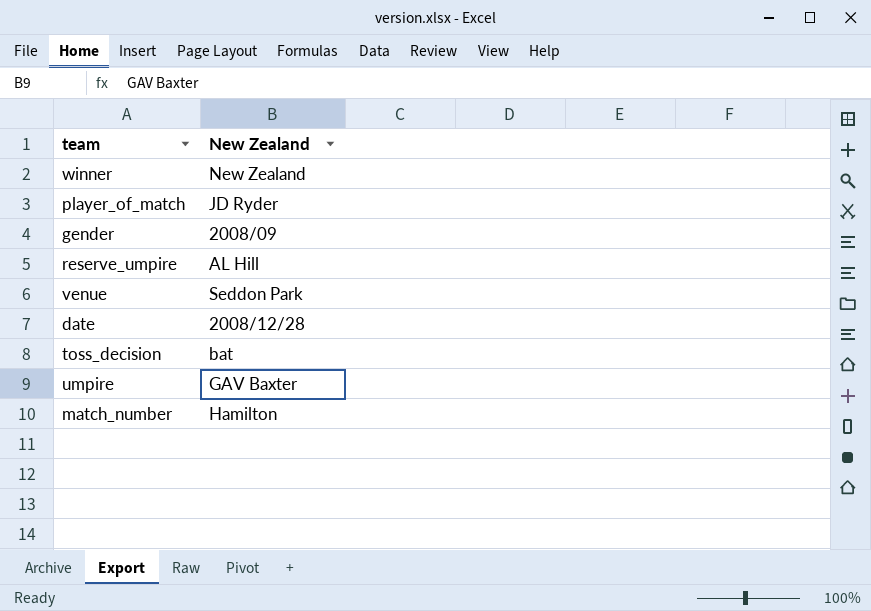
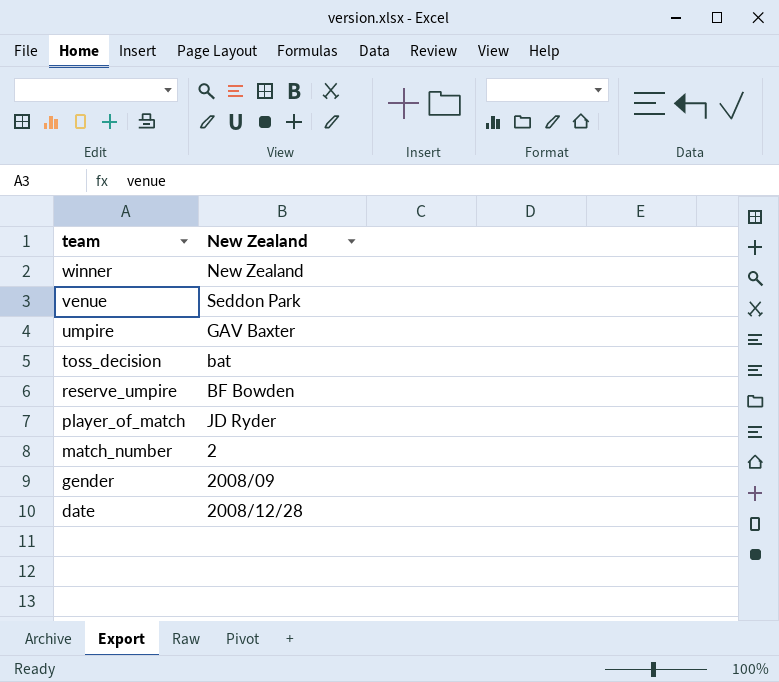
row order: none -> team descending
reserve_umpire | New Zealand: AL Hill -> BF Bowden
match_number | New Zealand: Hamilton -> 2

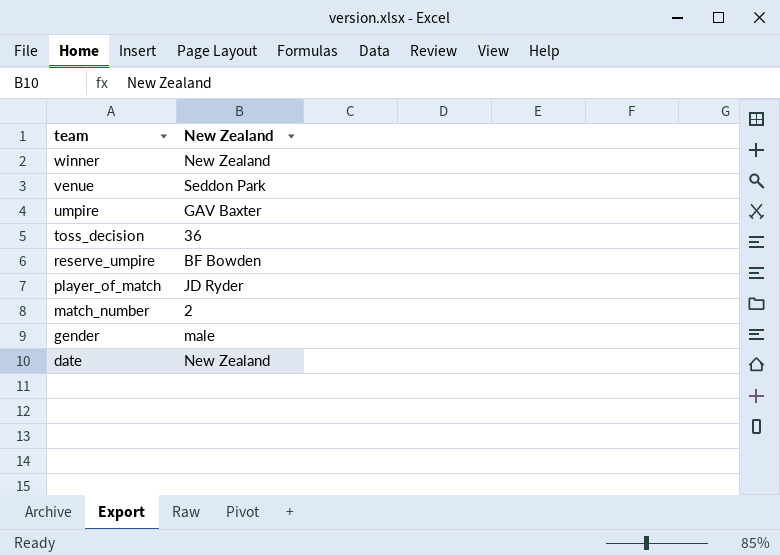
toss_decision | New Zealand: bat -> 36
gender | New Zealand: 2008/09 -> male
date | New Zealand: 2008/12/28 -> New Zealand

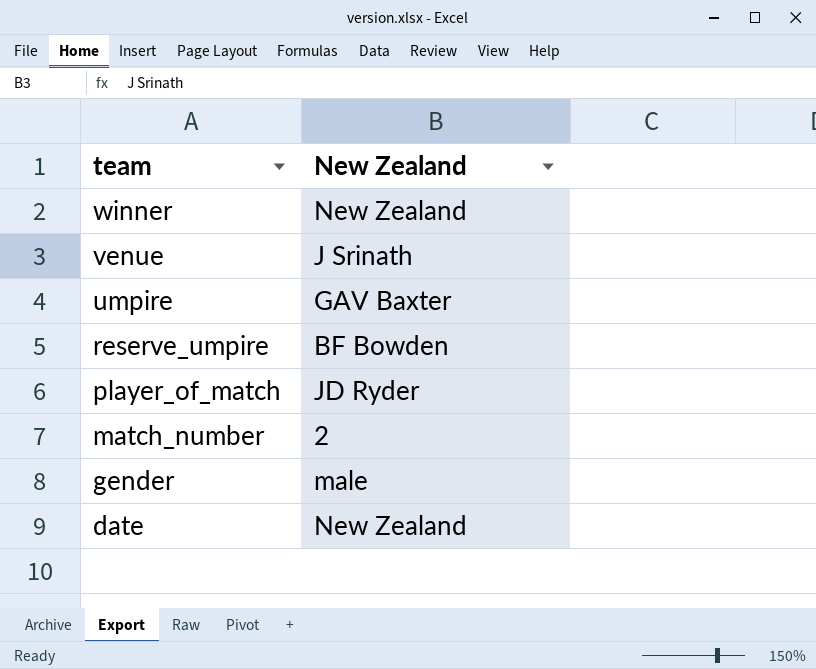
row toss_decision: 36 -> none
venue | New Zealand: Seddon Park -> J Srinath

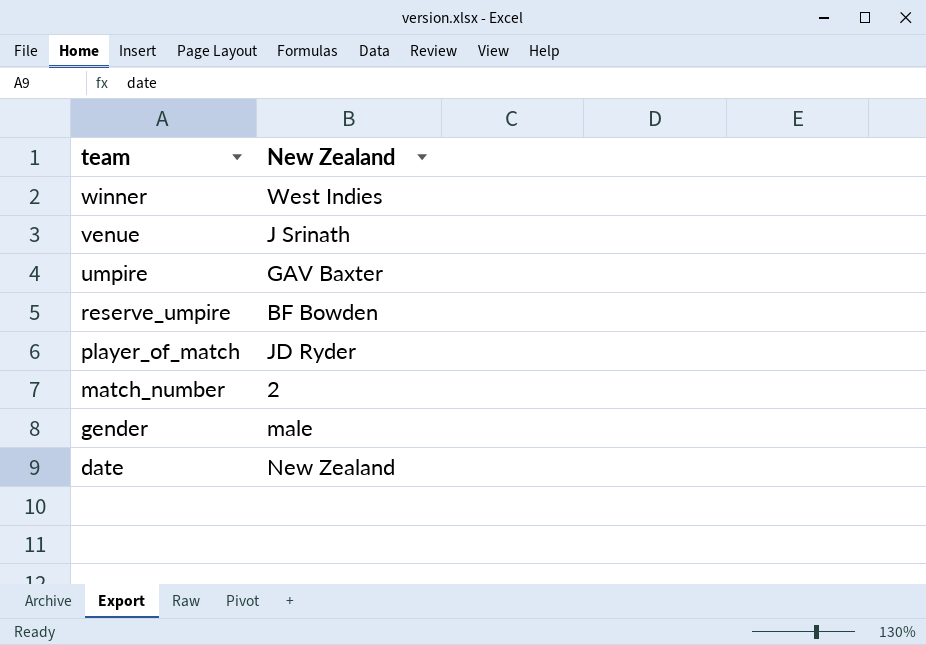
winner | New Zealand: New Zealand -> West Indies

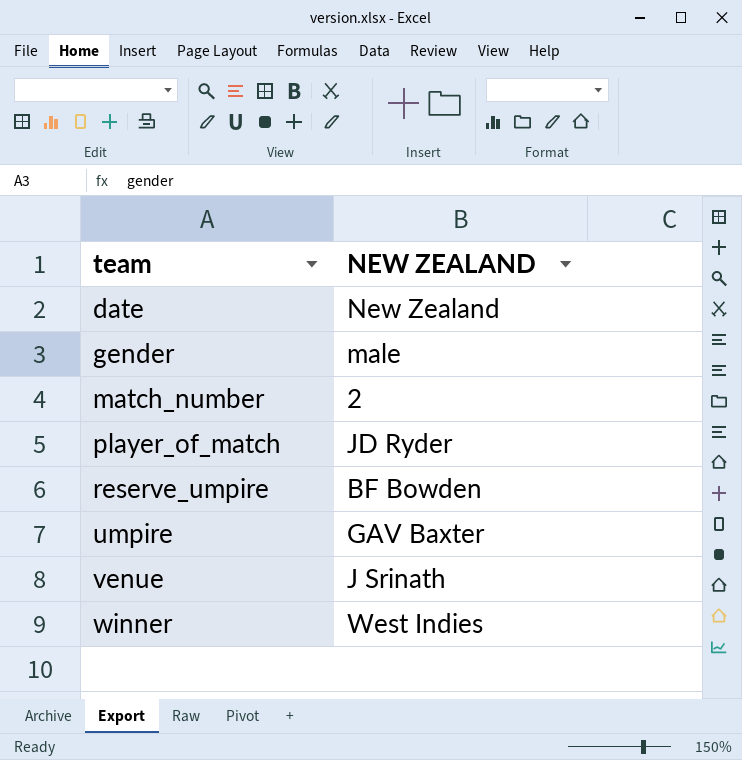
row order: team descending -> team ascending
column name: New Zealand -> NEW ZEALAND

